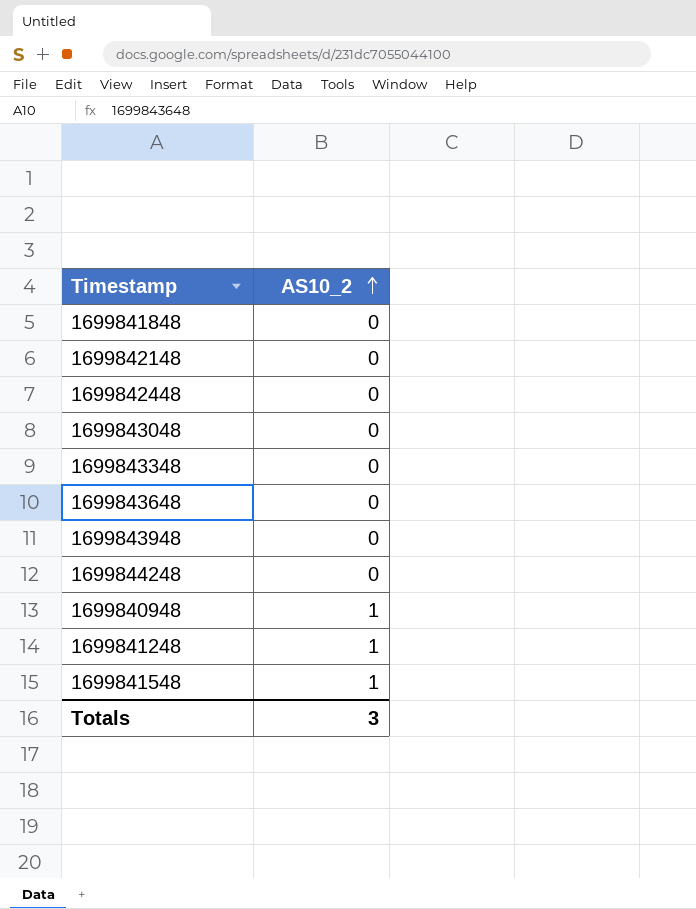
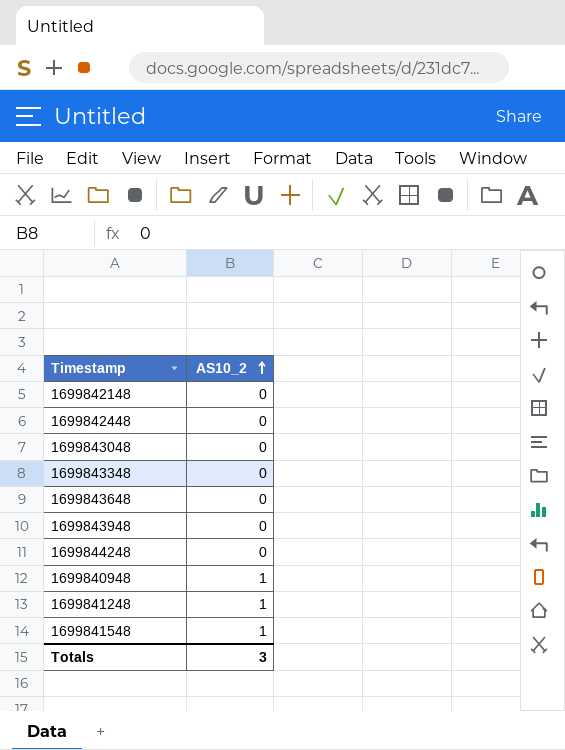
row 1699841848: 0 -> none

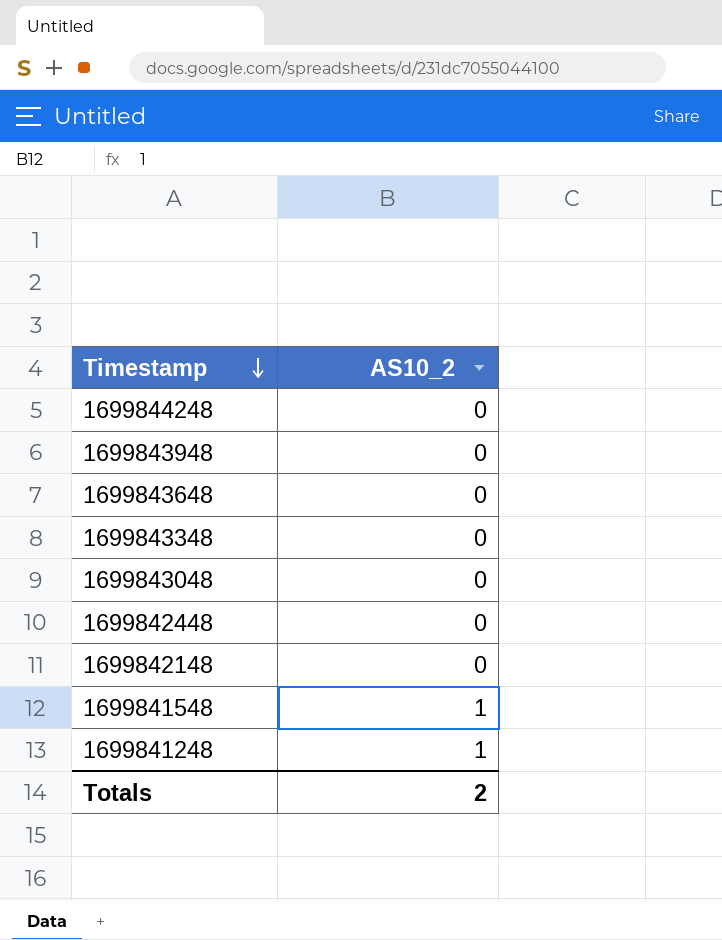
row order: AS10_2 ascending -> Timestamp descending
row 1699840948: 1 -> none
Totals | AS10_2: 3 -> 2

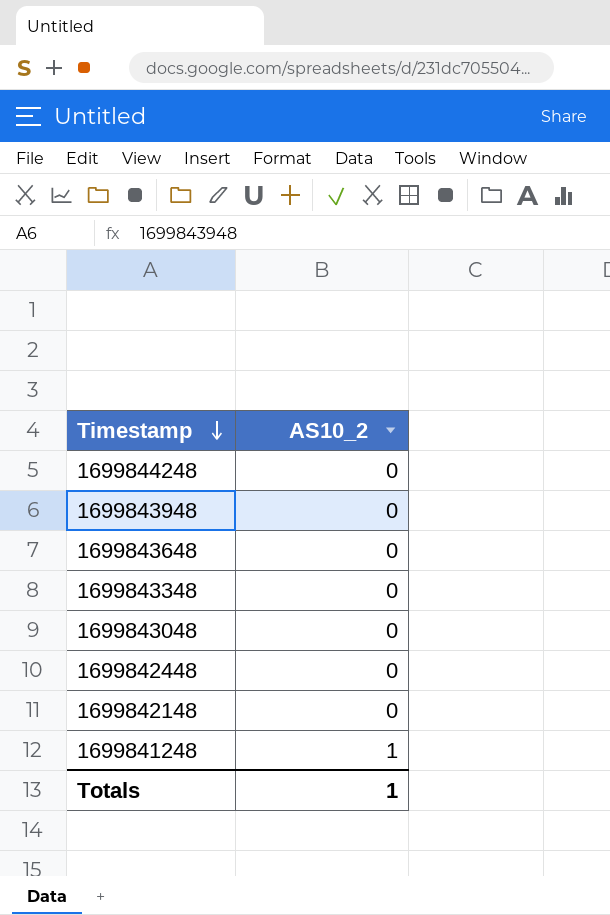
row 1699841548: 1 -> none
Totals | AS10_2: 2 -> 1

